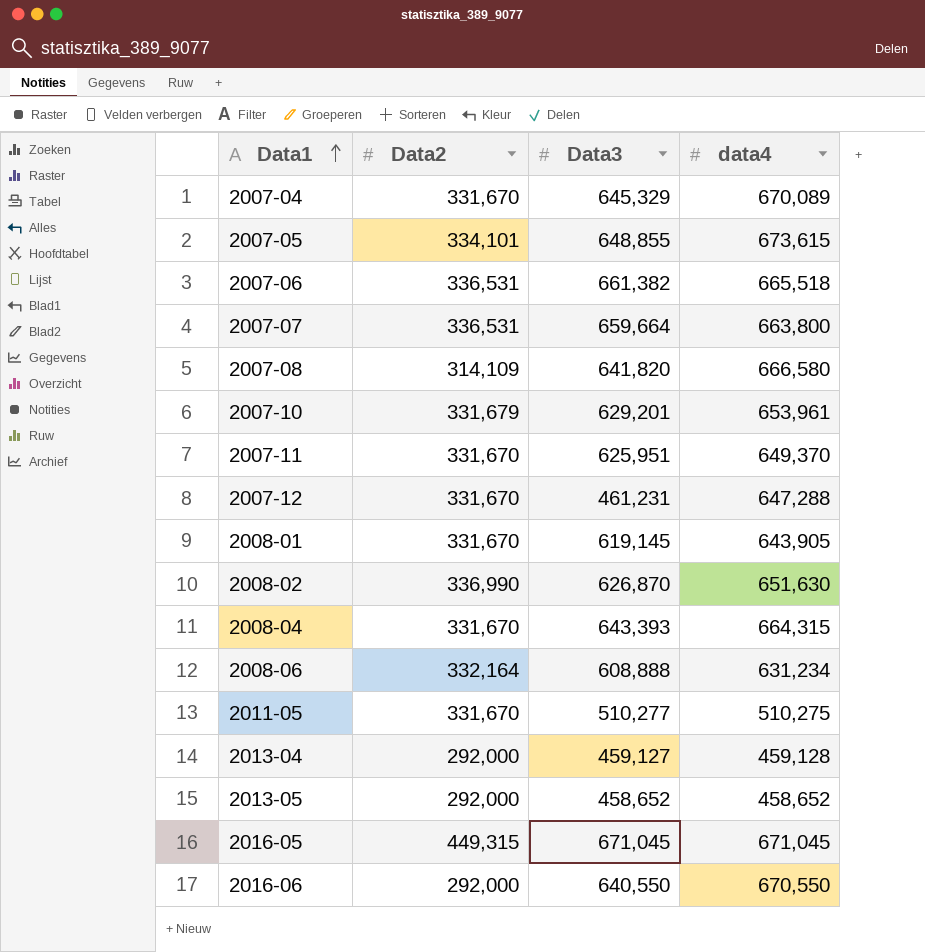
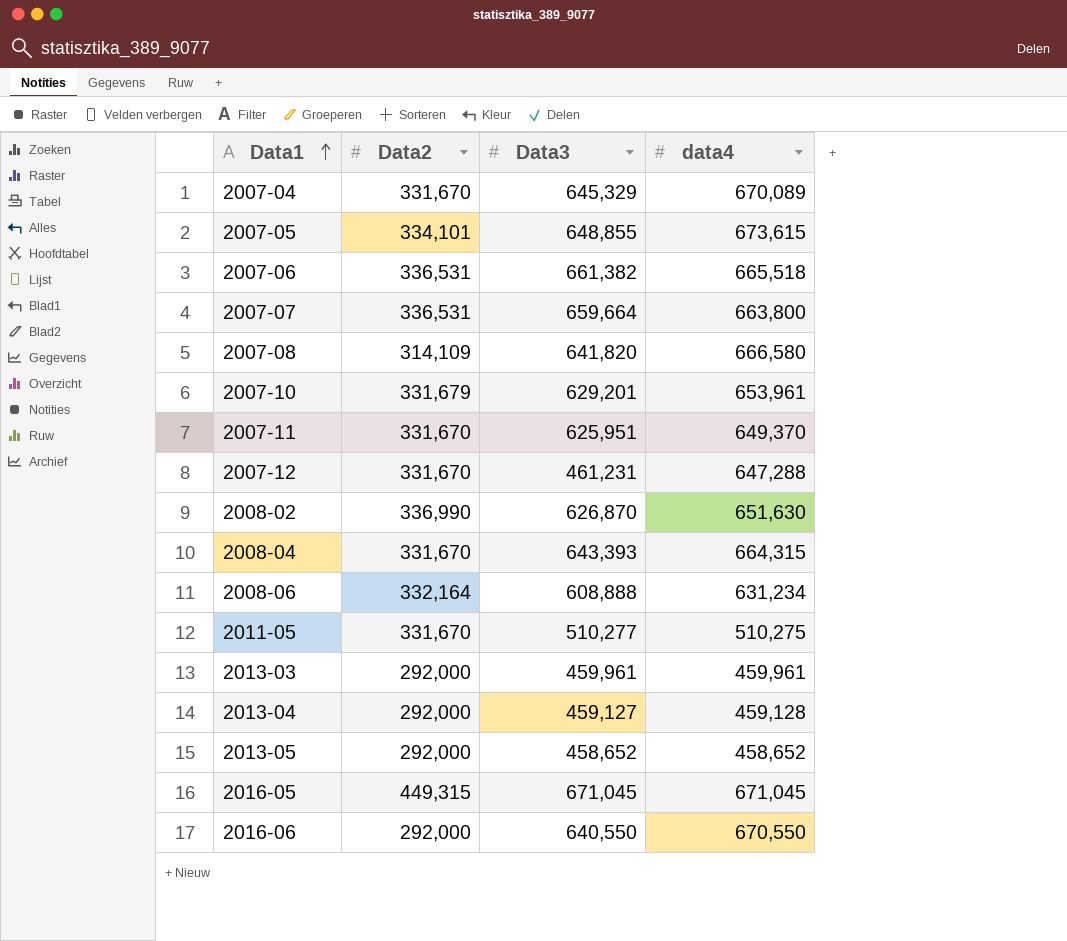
row 2008-01: 331,670 | 619,145 | 643,905 -> none
row 2013-03: none -> 292,000 | 459,961 | 459,961

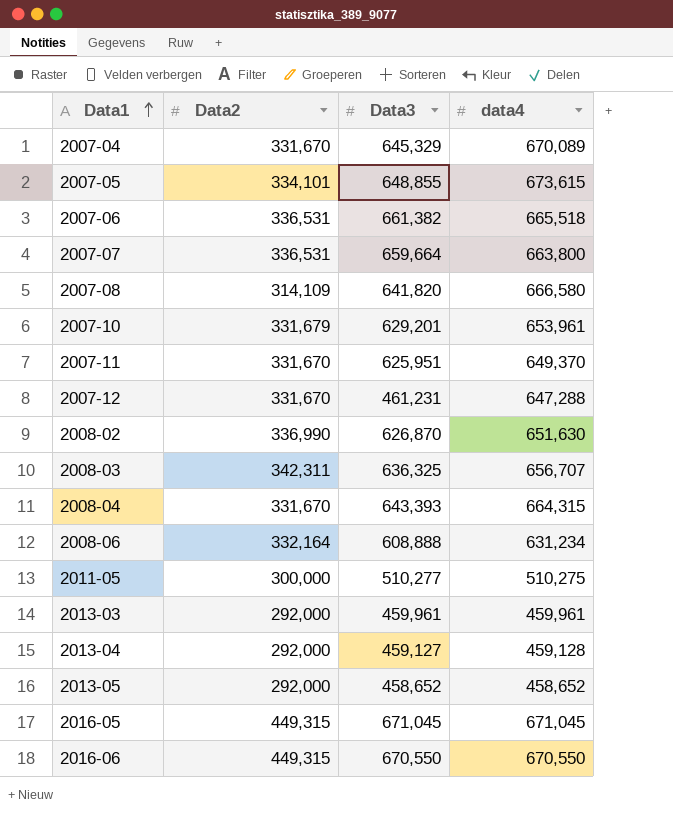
row 2008-03: none -> 342,311 | 636,325 | 656,707
2011-05 | Data2: 331,670 -> 300,000
2016-06 | Data2: 292,000 -> 449,315
2016-06 | Data3: 640,550 -> 670,550

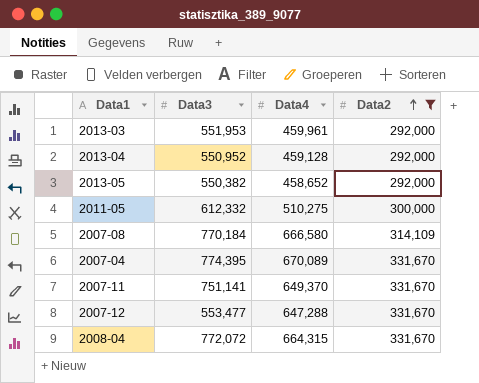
filter: none -> Data2 <= 331,670
row order: Data1 ascending -> Data2 ascending
column name: data4 -> Data4
column Data2 | position: 2 -> 4
2013-03 | Data3: 459,961 -> 551,953
2013-04 | Data3: 459,127 -> 550,952
2013-05 | Data3: 458,652 -> 550,382
2011-05 | Data3: 510,277 -> 612,332
2007-08 | Data3: 641,820 -> 770,184
2007-04 | Data3: 645,329 -> 774,395
2007-11 | Data3: 625,951 -> 751,141
2007-12 | Data3: 461,231 -> 553,477
2008-04 | Data3: 643,393 -> 772,072

